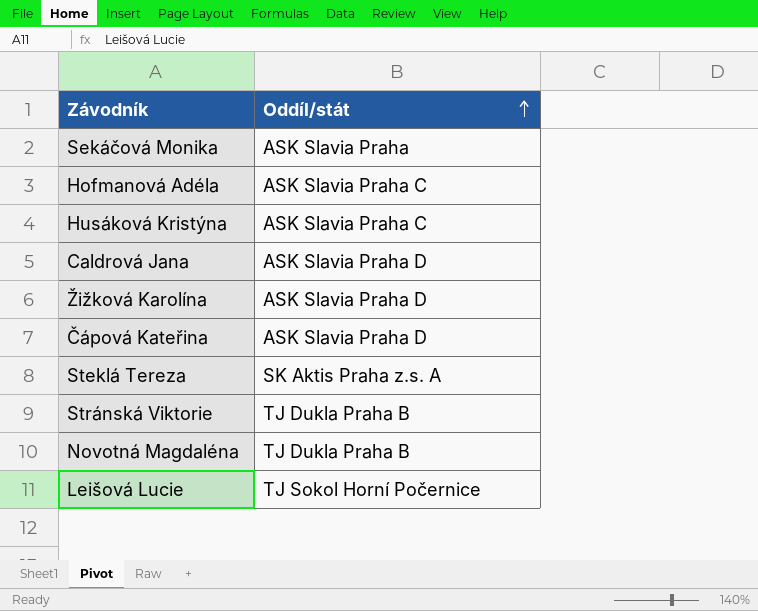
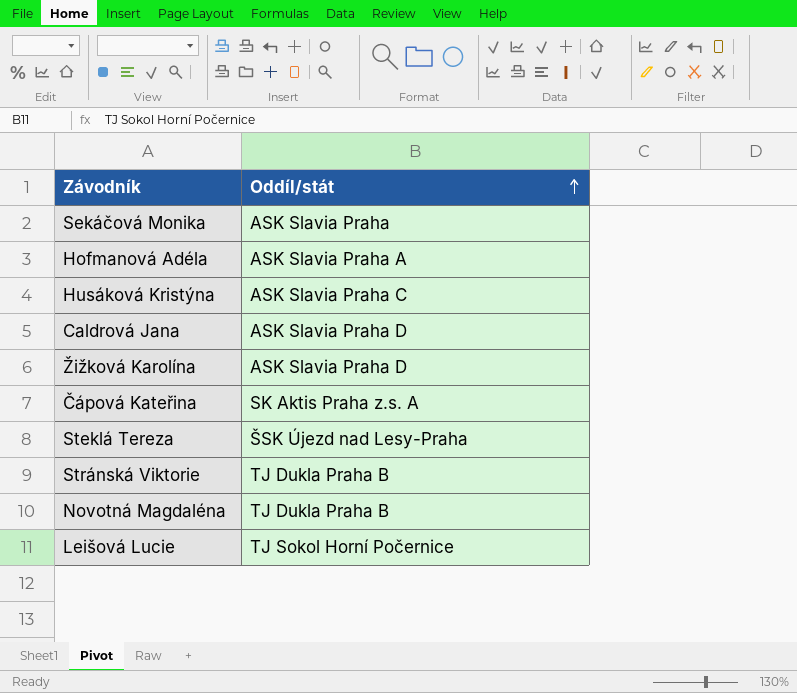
Hofmanová Adéla | Oddíl/stát: ASK Slavia Praha C -> ASK Slavia Praha A
Čápová Kateřina | Oddíl/stát: ASK Slavia Praha D -> SK Aktis Praha z.s. A
Steklá Tereza | Oddíl/stát: SK Aktis Praha z.s. A -> ŠSK Újezd nad Lesy-Praha

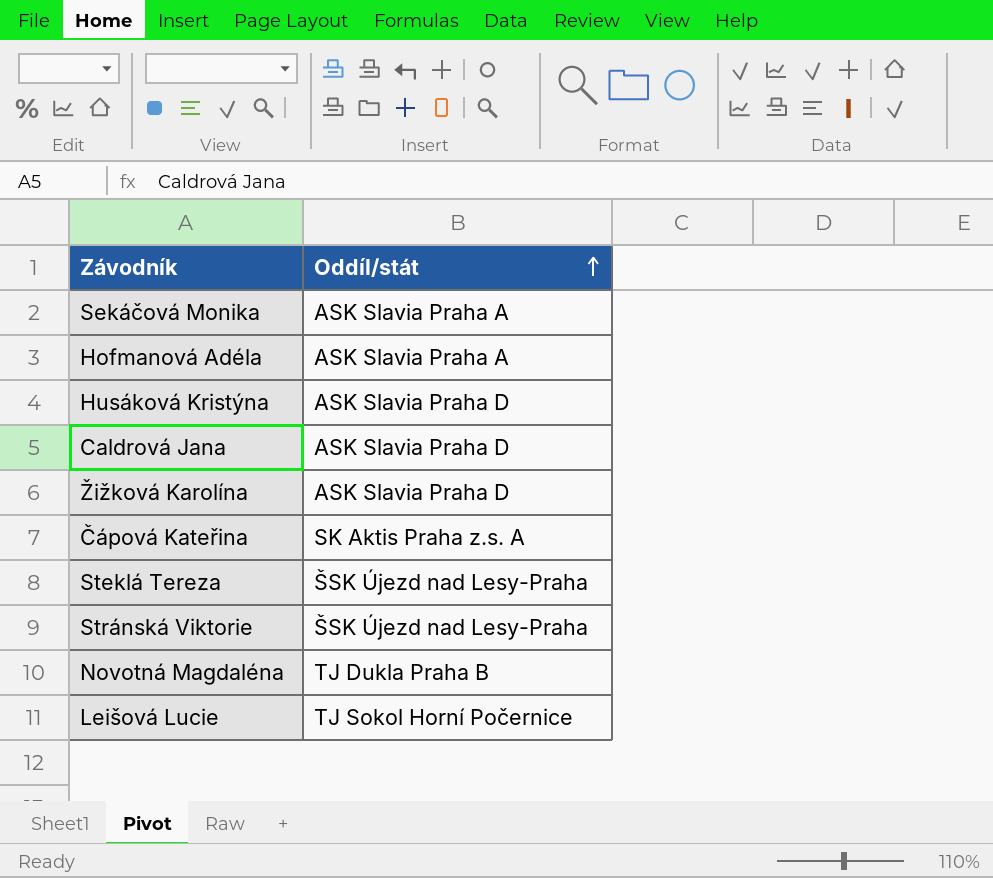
Sekáčová Monika | Oddíl/stát: ASK Slavia Praha -> ASK Slavia Praha A
Husáková Kristýna | Oddíl/stát: ASK Slavia Praha C -> ASK Slavia Praha D
Stránská Viktorie | Oddíl/stát: TJ Dukla Praha B -> ŠSK Újezd nad Lesy-Praha

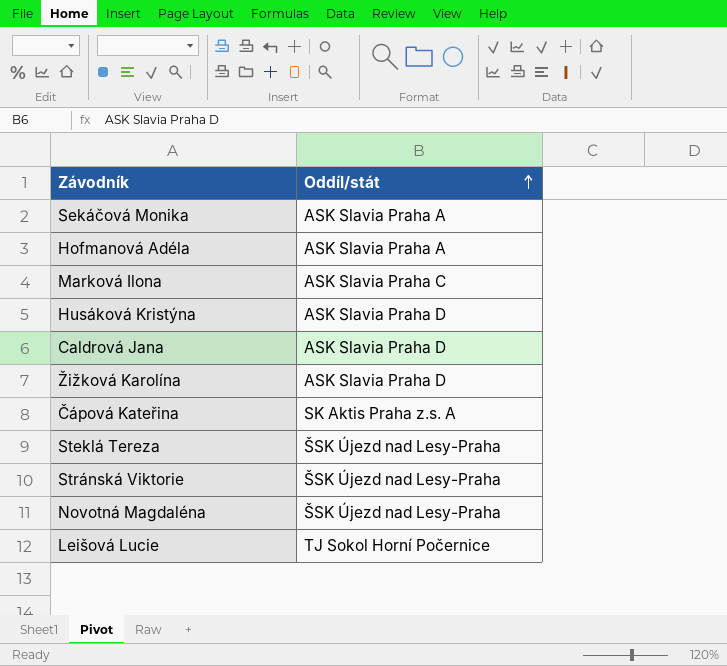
row Marková Ilona: none -> ASK Slavia Praha C
Novotná Magdaléna | Oddíl/stát: TJ Dukla Praha B -> ŠSK Újezd nad Lesy-Praha

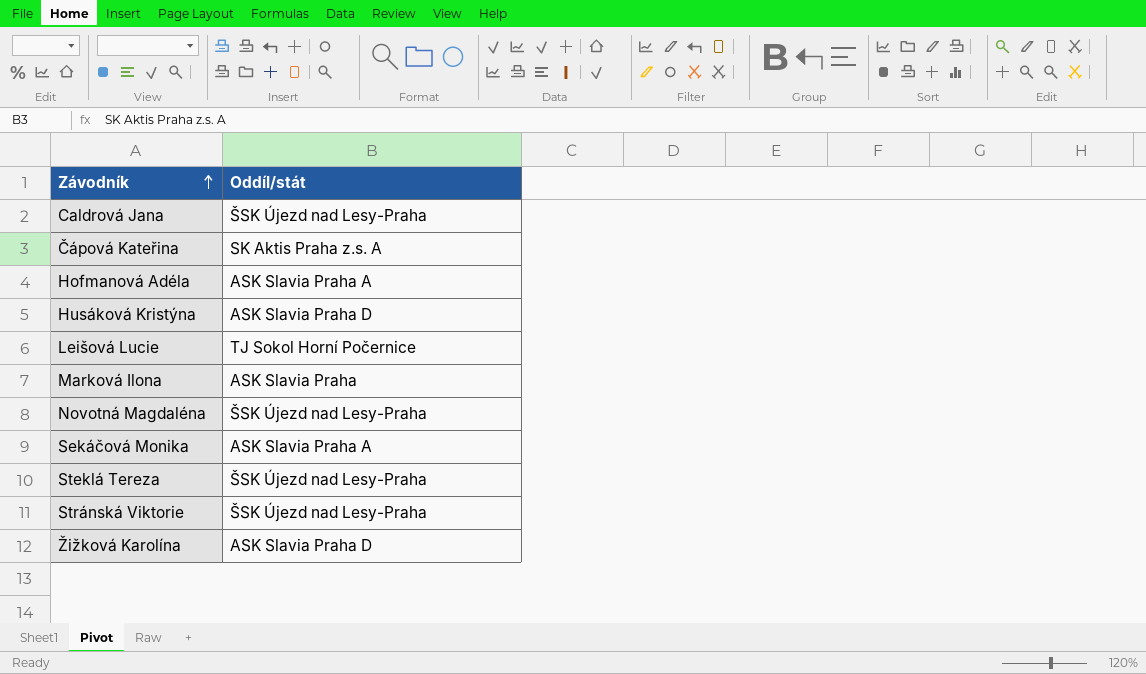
row order: Oddíl/stát ascending -> Závodník ascending
Caldrová Jana | Oddíl/stát: ASK Slavia Praha D -> ŠSK Újezd nad Lesy-Praha
Marková Ilona | Oddíl/stát: ASK Slavia Praha C -> ASK Slavia Praha

